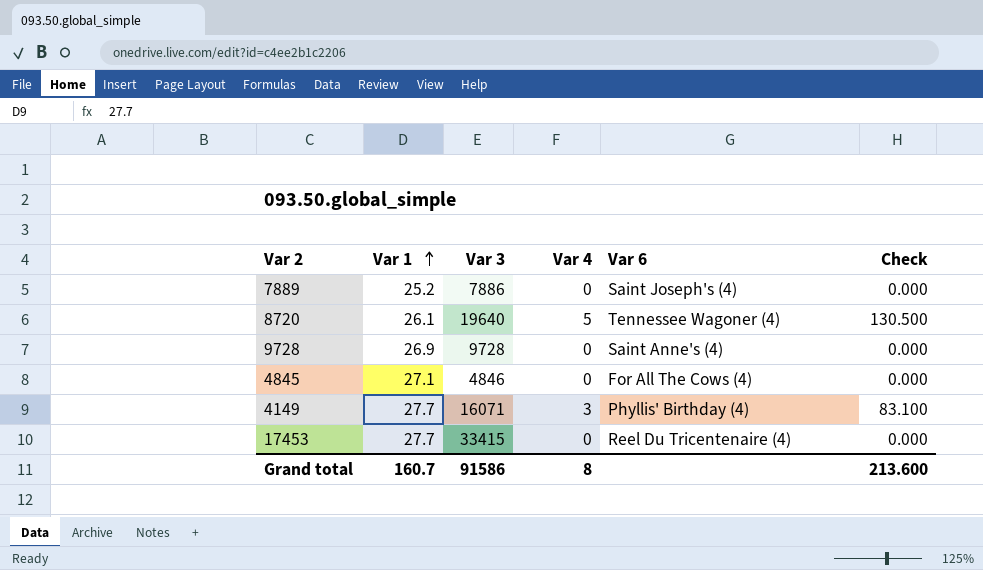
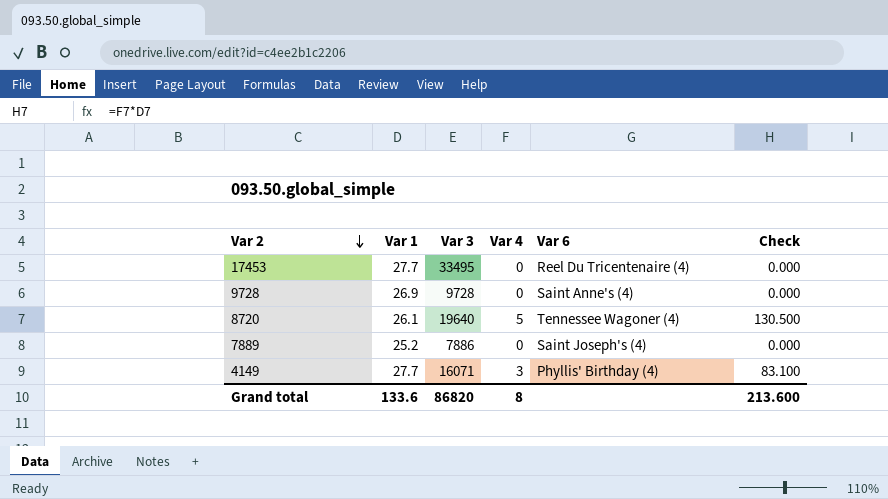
row order: Var 1 ascending -> Var 2 descending
row 4845: 27.1 | 4846 | 0 | For All The Cows (4) | 0.000 -> none
17453 | Var 3: 33415 -> 33495
Grand total | Var 1: 160.7 -> 133.6
Grand total | Var 3: 91586 -> 86820

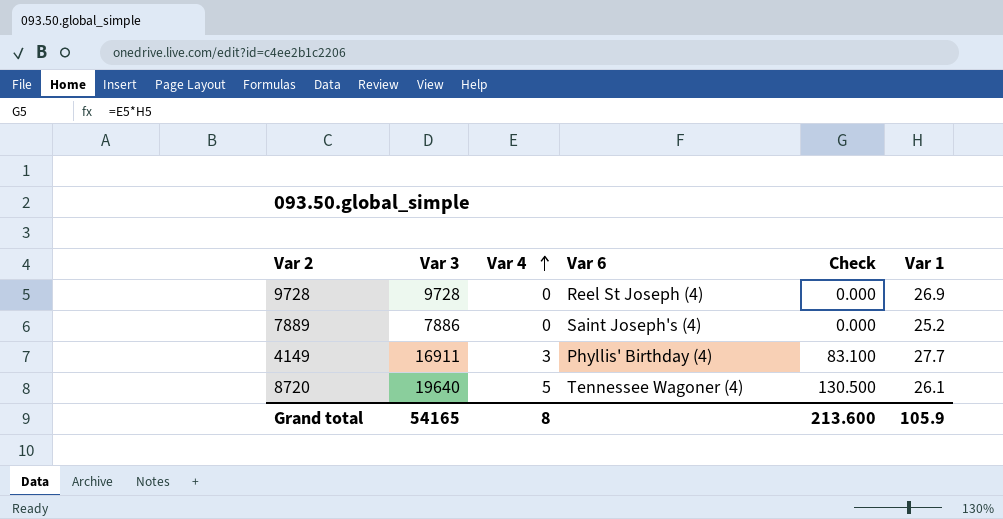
row order: Var 2 descending -> Var 4 ascending
column Var 1 | position: 2 -> 6
row 17453: 27.7 | 33495 | 0 | Reel Du Tricentenaire (4) | 0.000 -> none
9728 | Var 6: Saint Anne's (4) -> Reel St Joseph (4)
4149 | Var 3: 16071 -> 16911
Grand total | Var 3: 86820 -> 54165
Grand total | Var 1: 133.6 -> 105.9

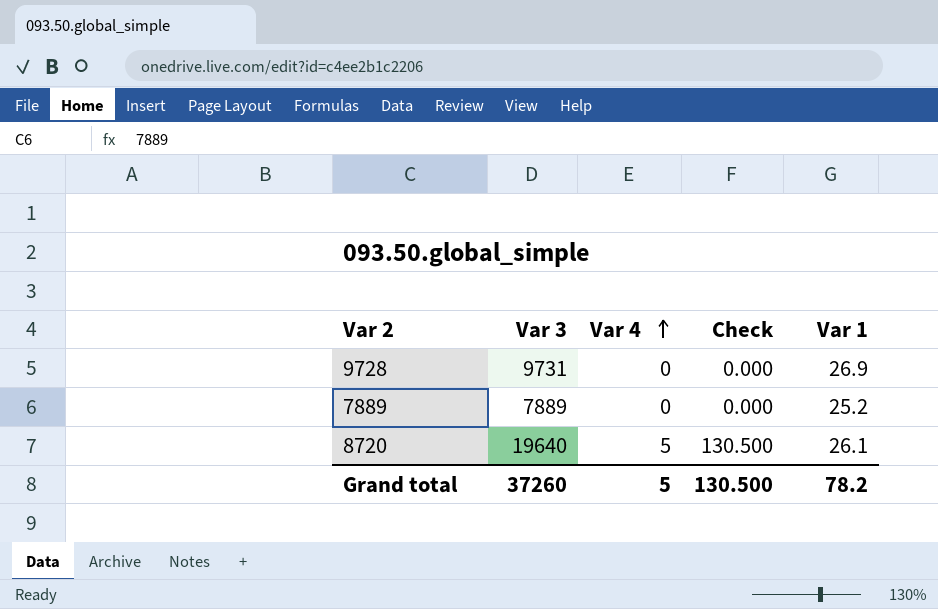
column Var 6 | position: 4 -> none
row 4149: 16911 | 3 | Phyllis' Birthday (4) | 83.100 | 27.7 -> none
9728 | Var 3: 9728 -> 9731
7889 | Var 3: 7886 -> 7889
Grand total | Var 3: 54165 -> 37260
Grand total | Var 4: 8 -> 5
Grand total | Check: 213.600 -> 130.500
Grand total | Var 1: 105.9 -> 78.2

